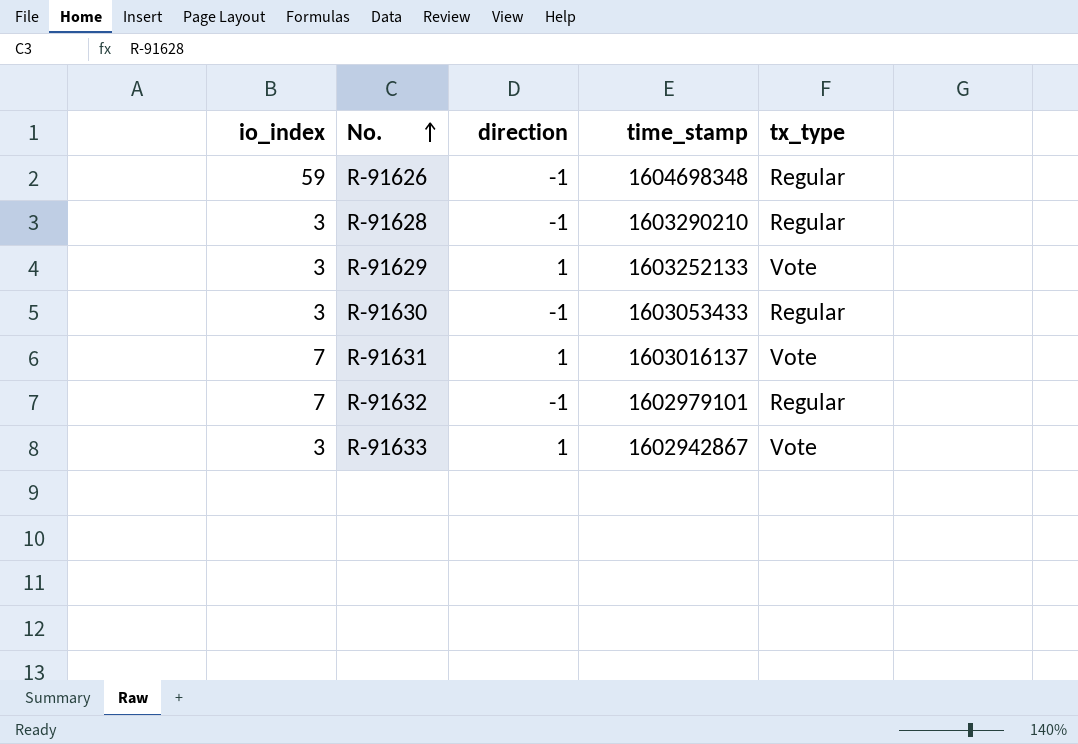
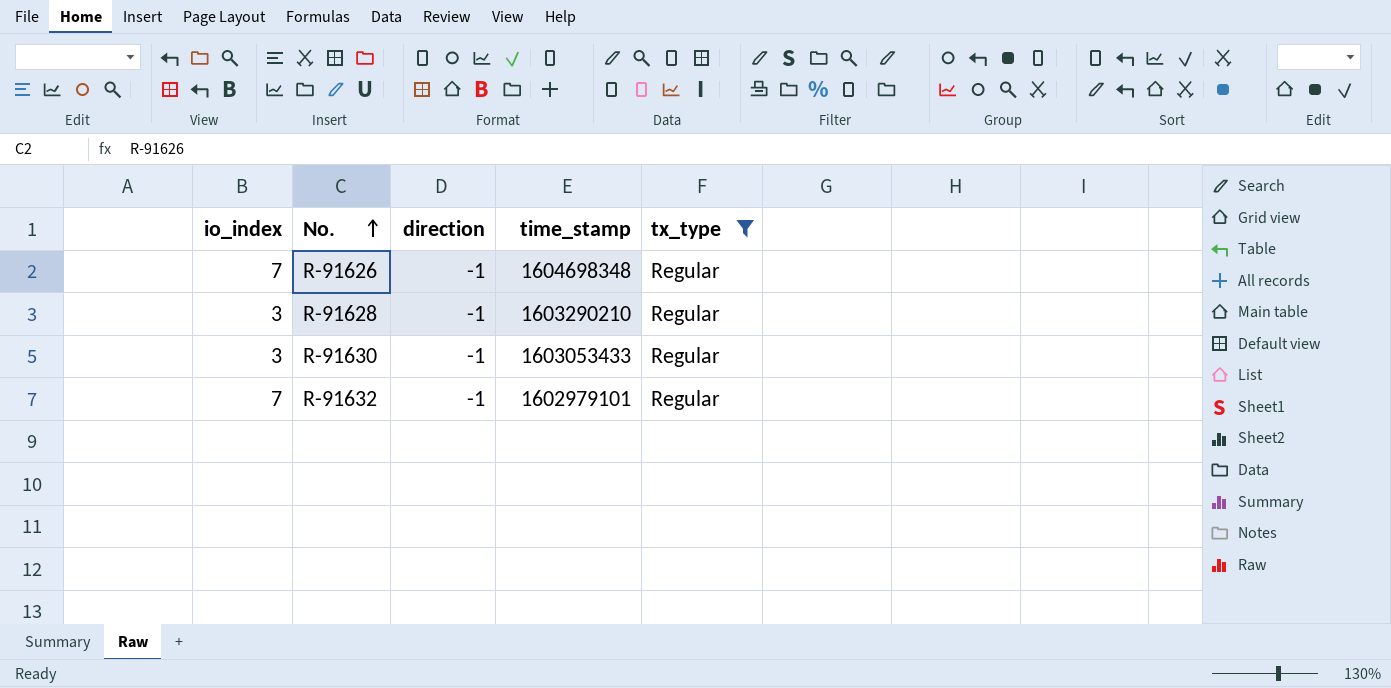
filter: none -> tx_type = Regular
R-91626 | io_index: 59 -> 7

